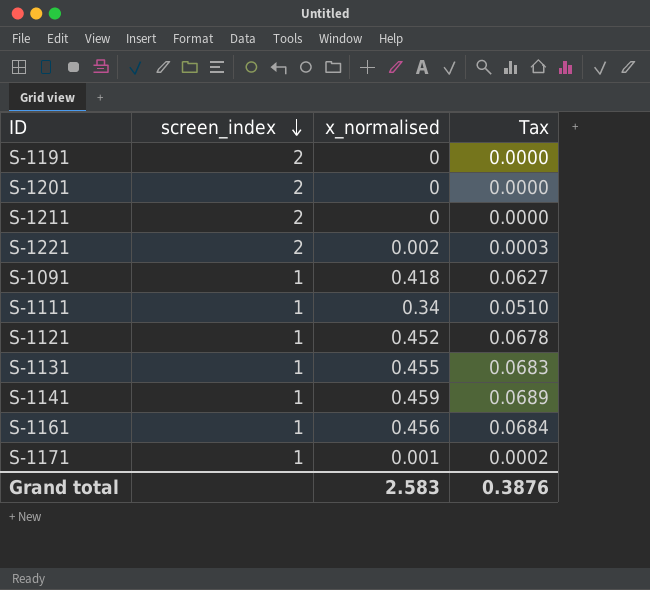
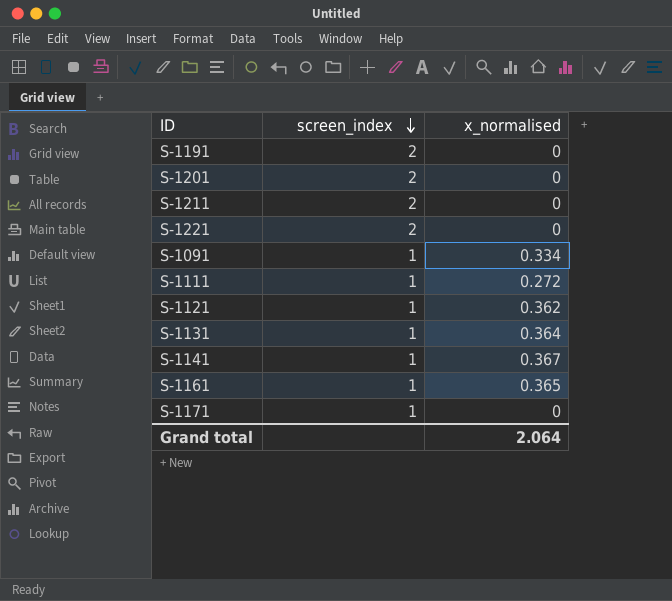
column Tax | formula: [x_normalised] * 0.15 -> none
S-1221 | x_normalised: 0.002 -> 0
S-1091 | x_normalised: 0.418 -> 0.334
S-1111 | x_normalised: 0.34 -> 0.272
S-1121 | x_normalised: 0.452 -> 0.362
S-1131 | x_normalised: 0.455 -> 0.364
S-1141 | x_normalised: 0.459 -> 0.367
S-1161 | x_normalised: 0.456 -> 0.365
S-1171 | x_normalised: 0.001 -> 0
Grand total | x_normalised: 2.583 -> 2.064

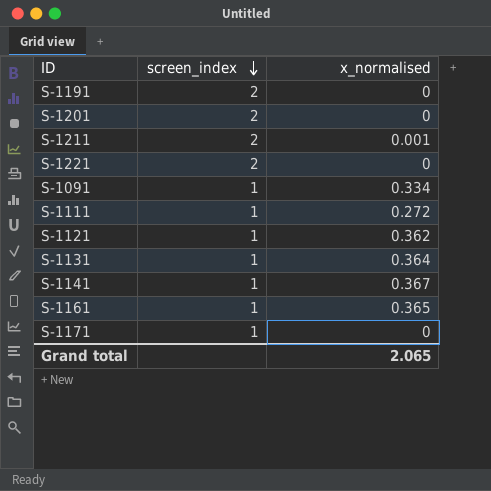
S-1211 | x_normalised: 0 -> 0.001
Grand total | x_normalised: 2.064 -> 2.065

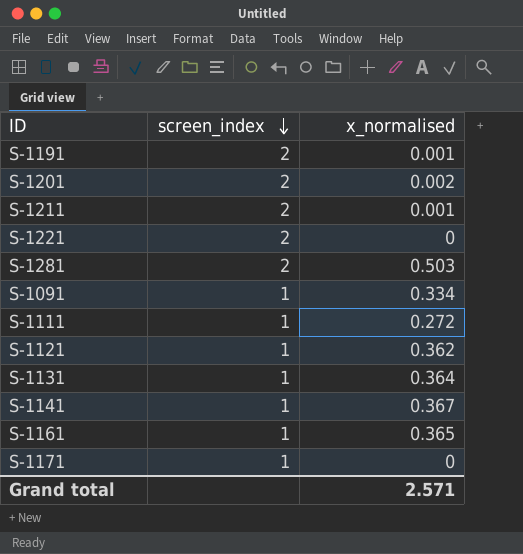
S-1191 | x_normalised: 0 -> 0.001
S-1201 | x_normalised: 0 -> 0.002
row S-1281: none -> 2 | 0.503
Grand total | x_normalised: 2.065 -> 2.571

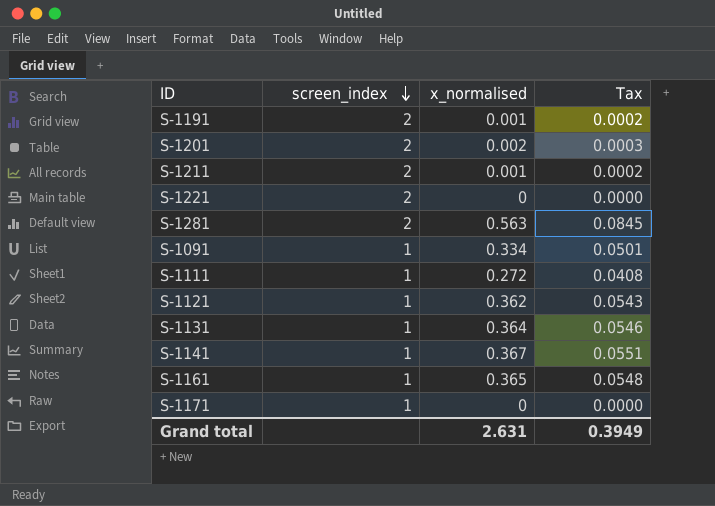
column Tax | formula: none -> [x_normalised] * 0.15
S-1281 | x_normalised: 0.503 -> 0.563
Grand total | x_normalised: 2.571 -> 2.631

